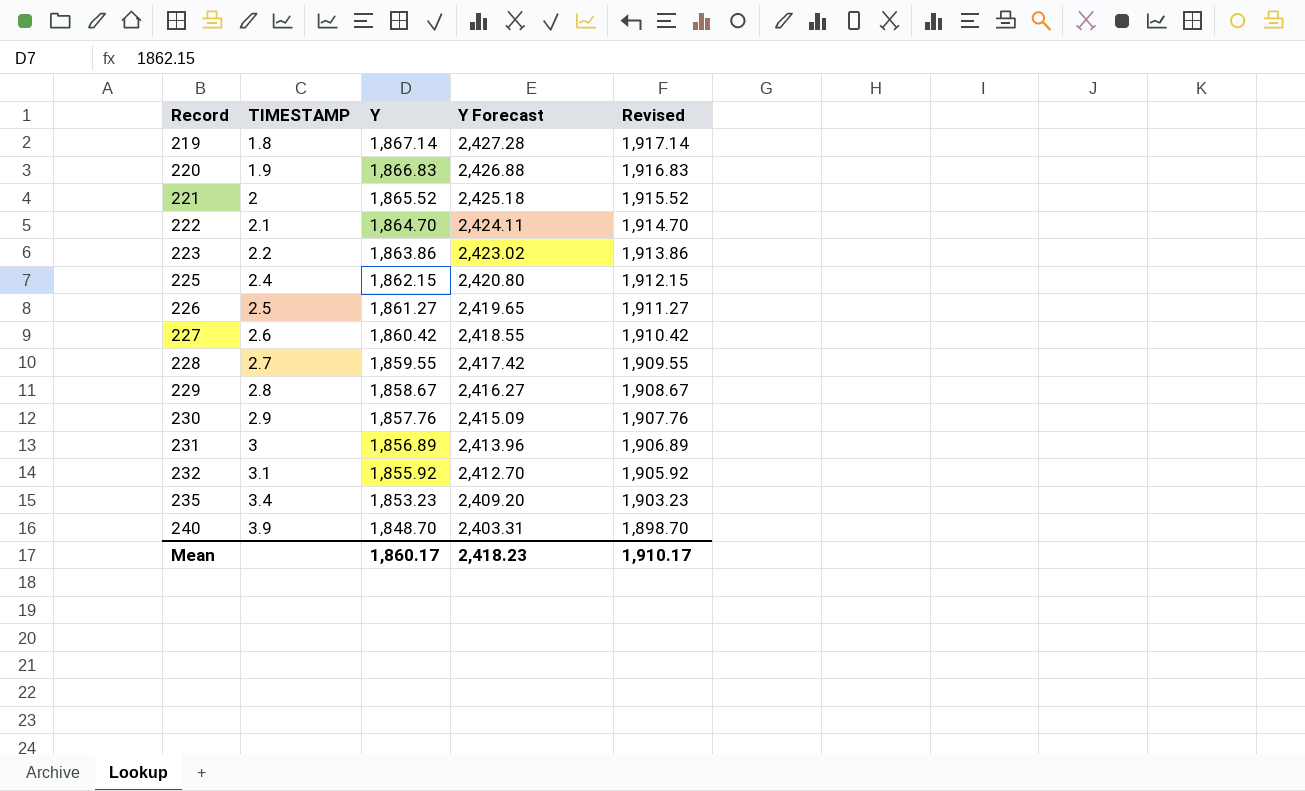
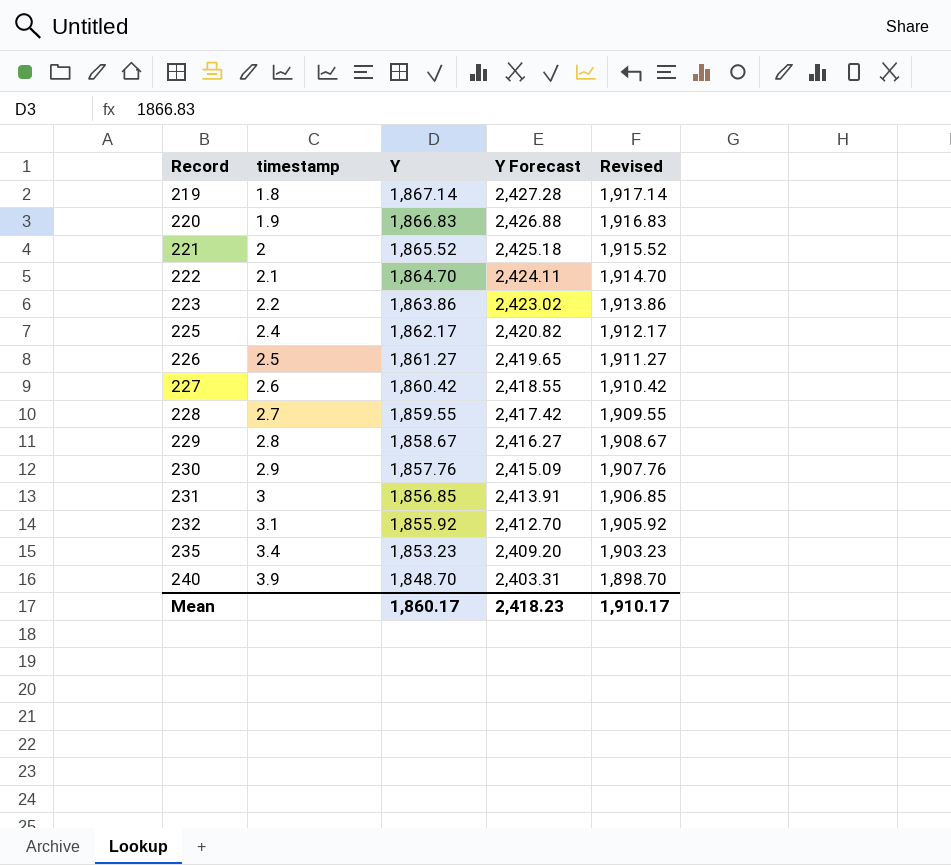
column name: TIMESTAMP -> timestamp
225 | Y: 1,862.15 -> 1,862.17
225 | Y Forecast: 2,420.80 -> 2,420.82
225 | Revised: 1,912.15 -> 1,912.17
231 | Y: 1,856.89 -> 1,856.85
231 | Y Forecast: 2,413.96 -> 2,413.91
231 | Revised: 1,906.89 -> 1,906.85

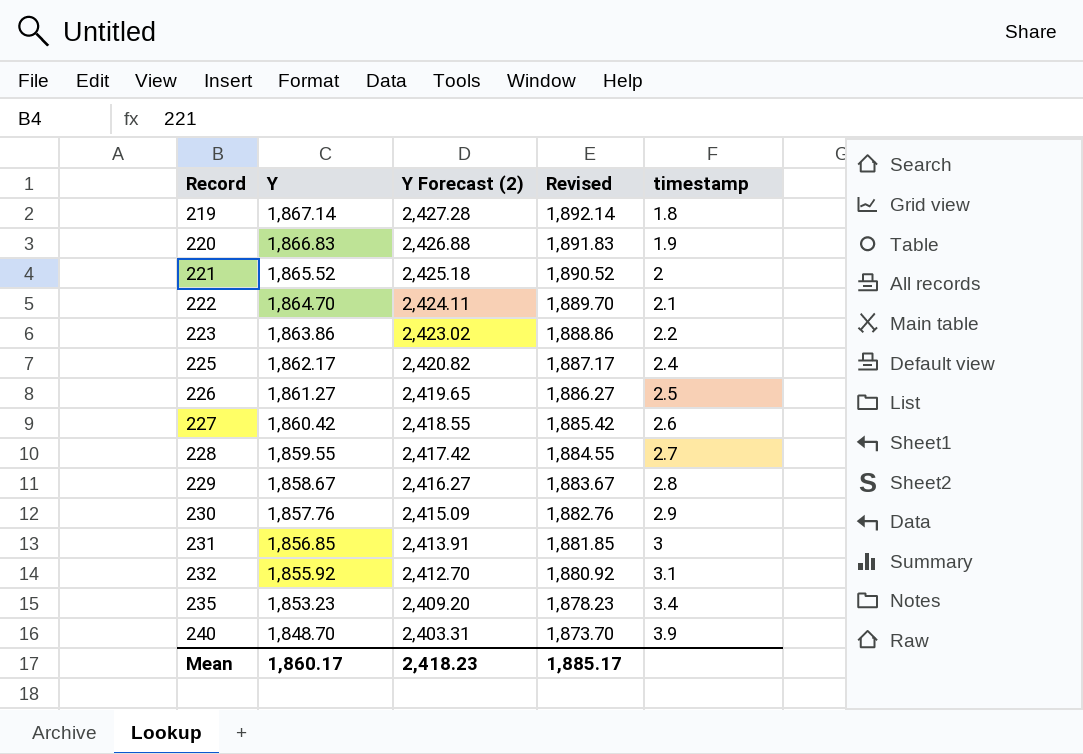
column name: Y Forecast -> Y Forecast (2)
column Revised | formula: [Y] + 50 -> [Y] + 25
column timestamp | position: 2 -> 5
Mean | Revised: 1,910.17 -> 1,885.17

